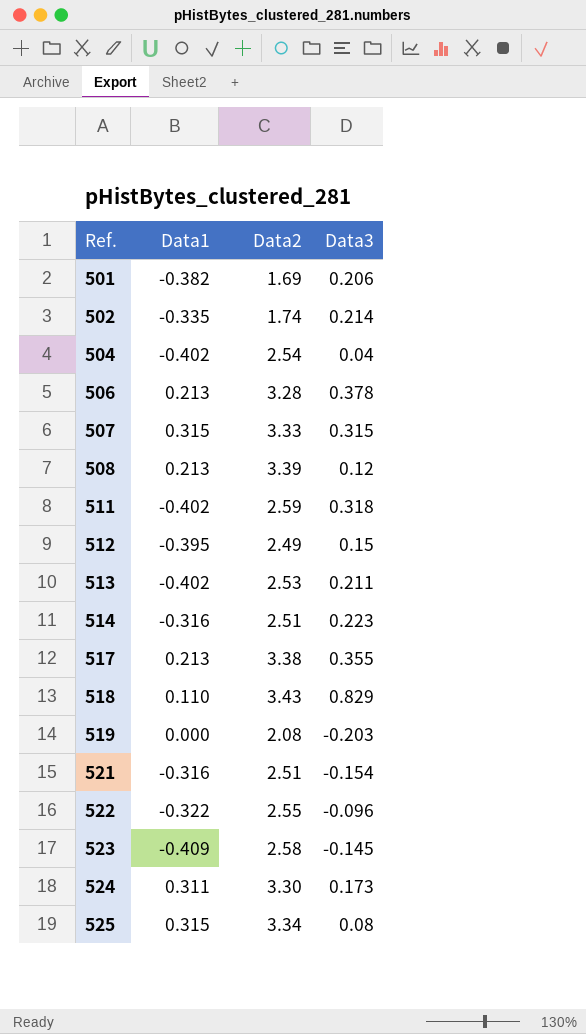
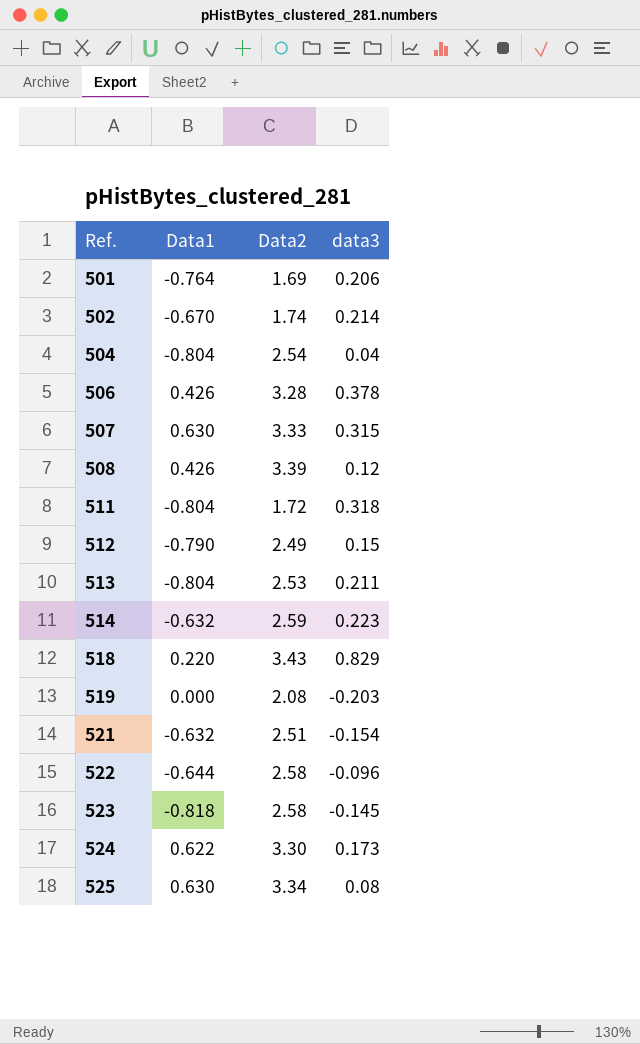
column name: Data3 -> data3
row 517: 0.213 | 3.38 | 0.355 -> none
501 | Data1: -0.382 -> -0.764
502 | Data1: -0.335 -> -0.670
504 | Data1: -0.402 -> -0.804
506 | Data1: 0.213 -> 0.426
507 | Data1: 0.315 -> 0.630
508 | Data1: 0.213 -> 0.426
511 | Data1: -0.402 -> -0.804
511 | Data2: 2.59 -> 1.72
512 | Data1: -0.395 -> -0.790
513 | Data1: -0.402 -> -0.804
514 | Data1: -0.316 -> -0.632
514 | Data2: 2.51 -> 2.59
518 | Data1: 0.110 -> 0.220
521 | Data1: -0.316 -> -0.632
522 | Data1: -0.322 -> -0.644
522 | Data2: 2.55 -> 2.58
523 | Data1: -0.409 -> -0.818
524 | Data1: 0.311 -> 0.622
525 | Data1: 0.315 -> 0.630

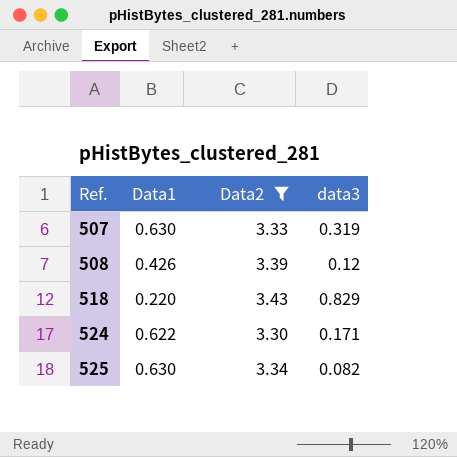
filter: none -> Data2 >= 3.30
507 | data3: 0.315 -> 0.319
524 | data3: 0.173 -> 0.171
525 | data3: 0.08 -> 0.082

